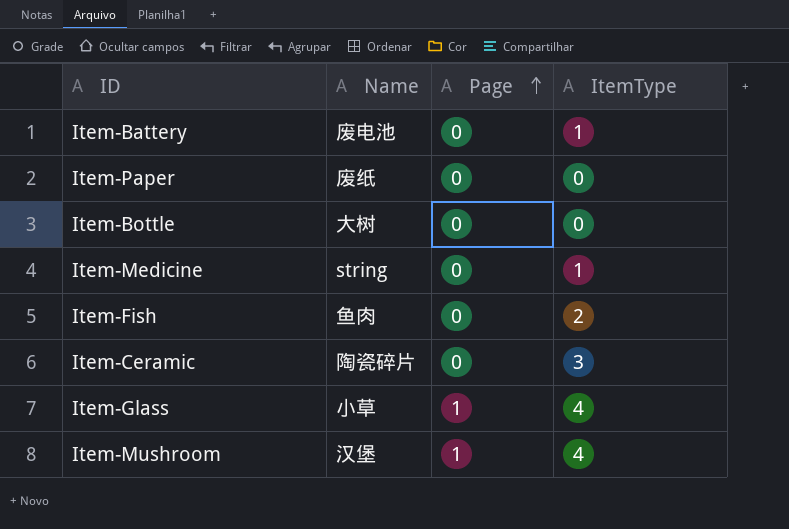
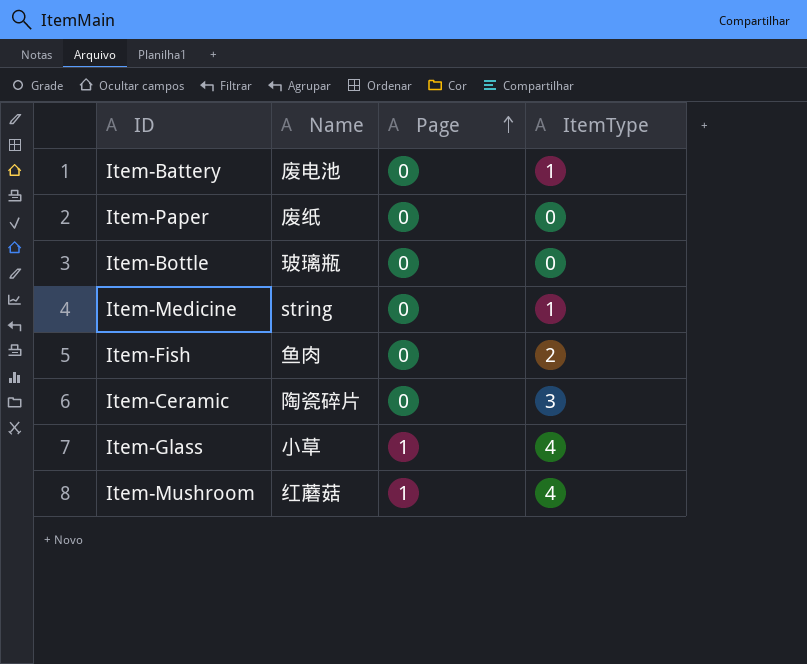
Item-Bottle | Name: 大树 -> 玻璃瓶
Item-Mushroom | Name: 汉堡 -> 红蘑菇

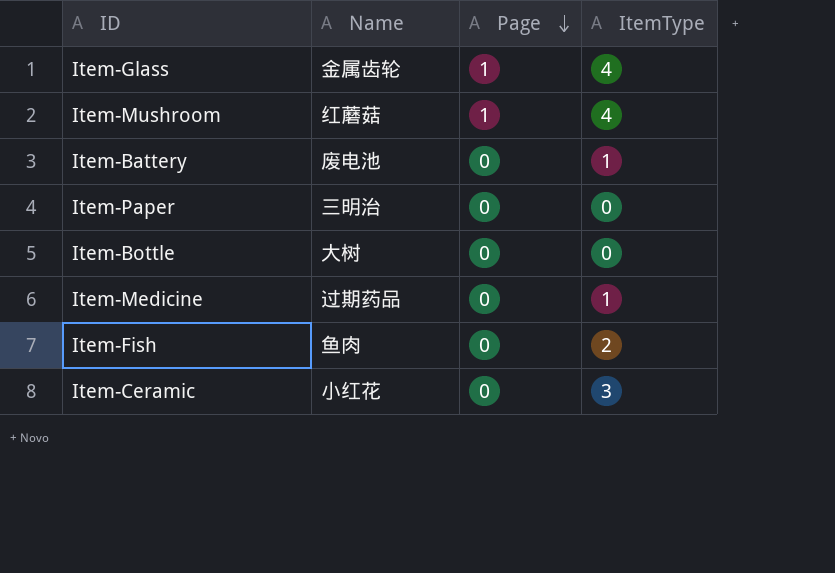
row order: Page ascending -> Page descending
Item-Glass | Name: 小草 -> 金属齿轮
Item-Paper | Name: 废纸 -> 三明治
Item-Bottle | Name: 玻璃瓶 -> 大树
Item-Medicine | Name: string -> 过期药品
Item-Ceramic | Name: 陶瓷碎片 -> 小红花

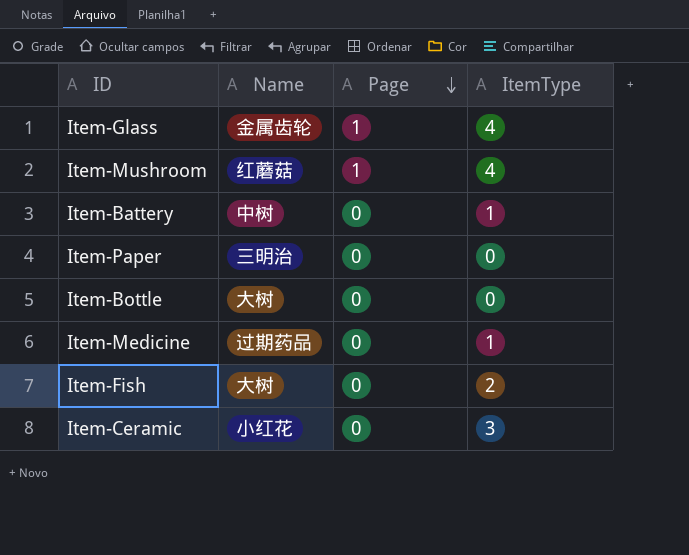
Item-Battery | Name: 废电池 -> 中树
Item-Fish | Name: 鱼肉 -> 大树

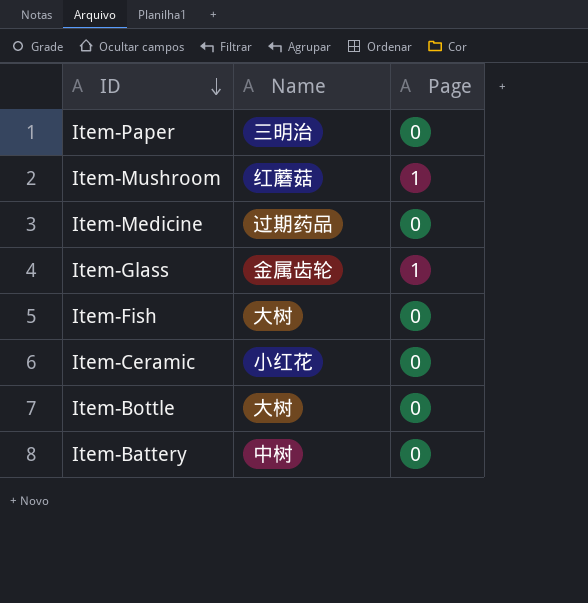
row order: Page descending -> ID descending
column ItemType | position: 4 -> none

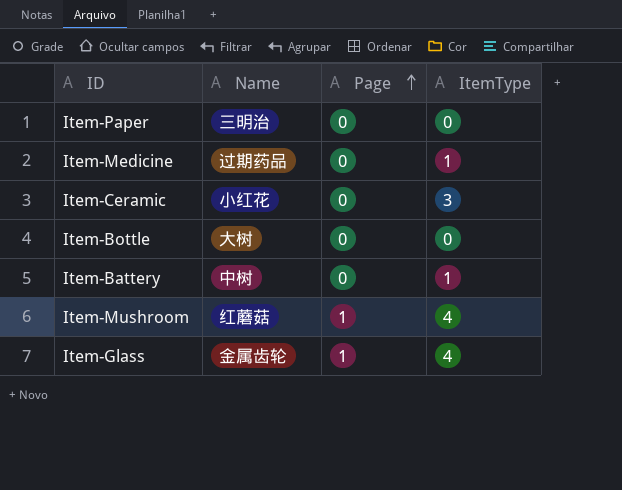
row order: ID descending -> Page ascending
column ItemType | position: none -> 4
row Item-Fish: 大树 | 0 -> none

